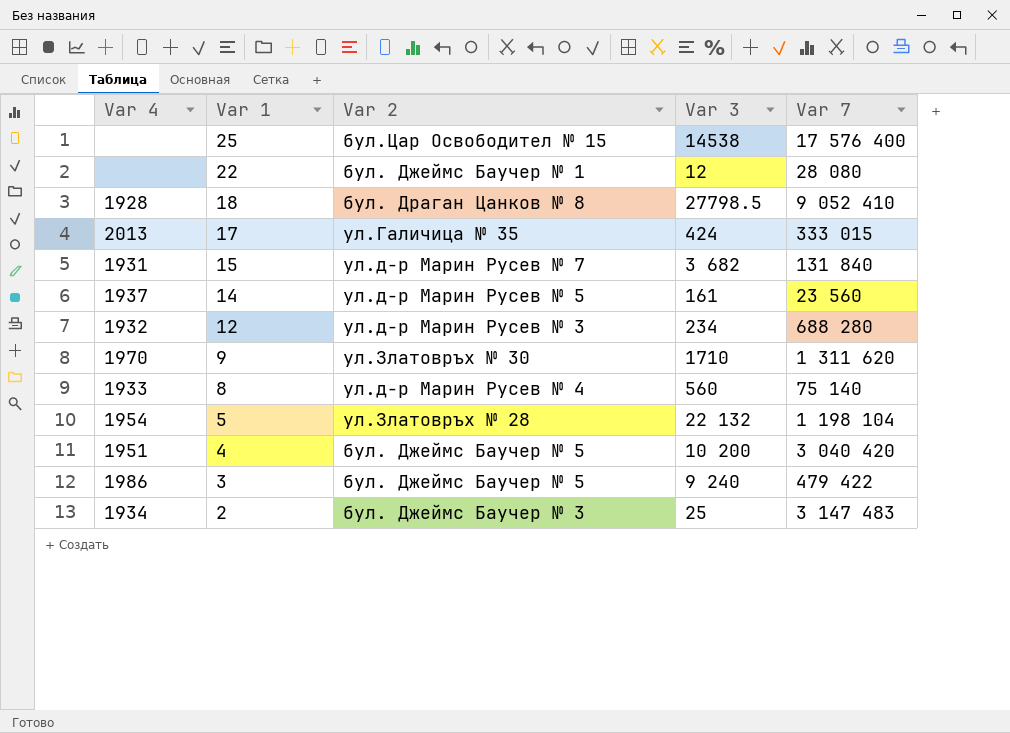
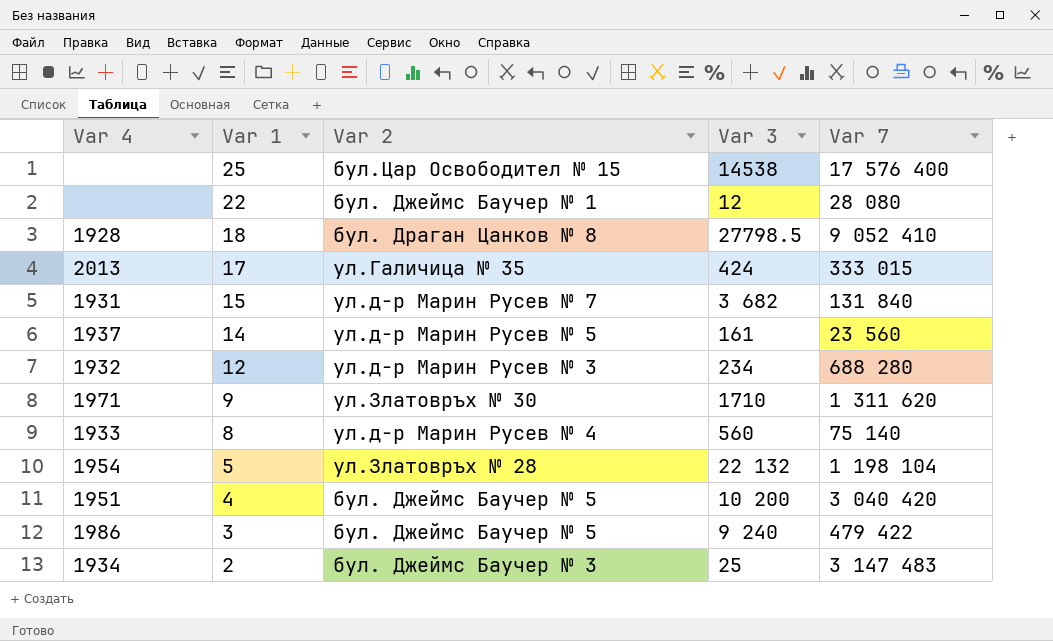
9 | Var 4: 1970 -> 1971

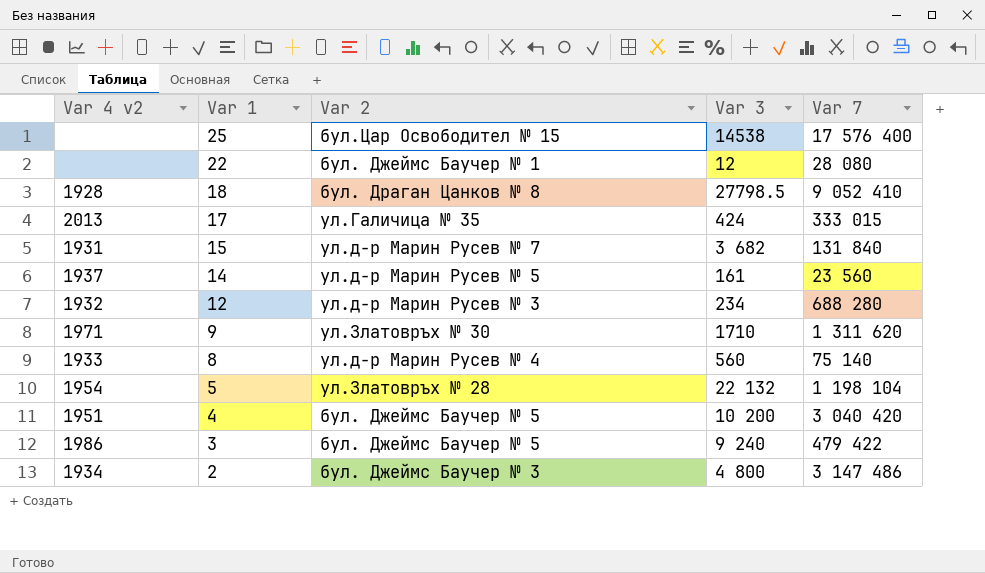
column name: Var 4 -> Var 4 v2
2 | Var 3: 25 -> 4 800
2 | Var 7: 3 147 483 -> 3 147 486

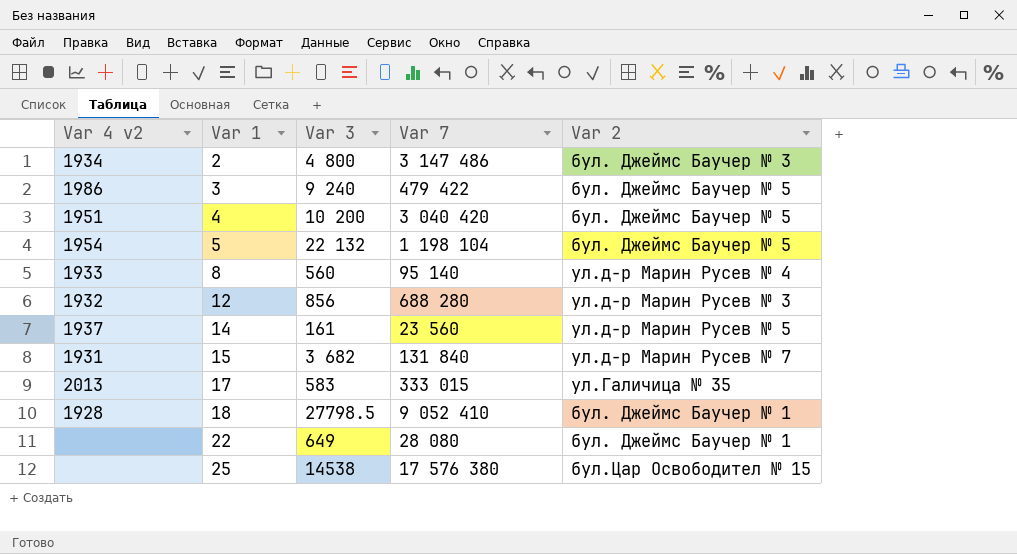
row order: Var 1 descending -> Var 1 ascending
column Var 2 | position: 3 -> 5
row 9: 1971 | ул.Златовръх № 30 | 1710 | 1 311 620 -> none
5 | Var 2: ул.Златовръх № 28 -> бул. Джеймс Баучер № 5
8 | Var 7: 75 140 -> 95 140
12 | Var 3: 234 -> 856
17 | Var 3: 424 -> 583
18 | Var 2: бул. Драган Цанков № 8 -> бул. Джеймс Баучер № 1
22 | Var 3: 12 -> 649
25 | Var 7: 17 576 400 -> 17 576 380

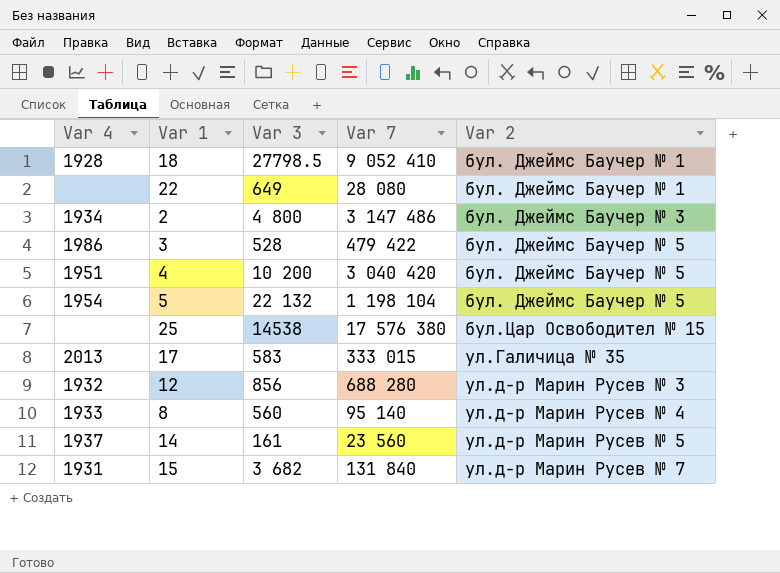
row order: Var 1 ascending -> Var 2 ascending
column name: Var 4 v2 -> Var 4
3 | Var 3: 9 240 -> 528

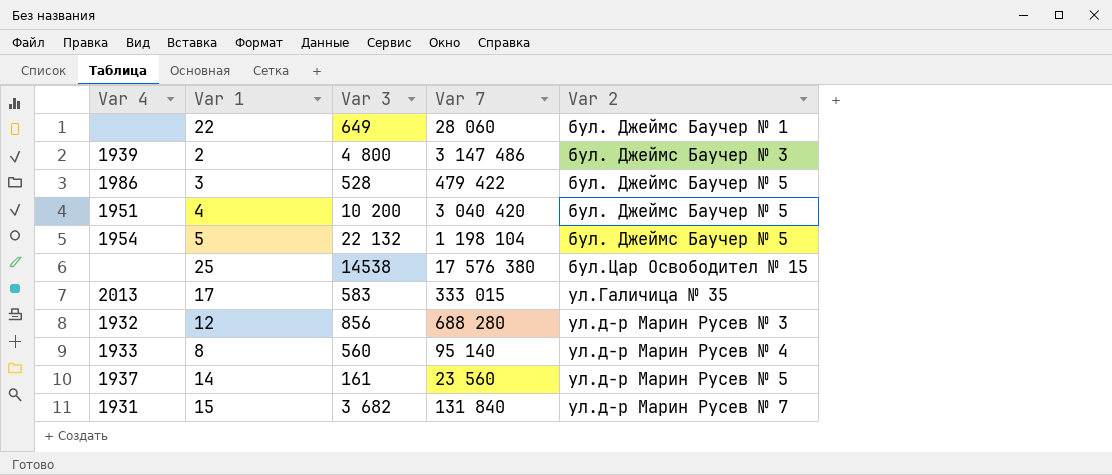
row 18: 1928 | 27798.5 | 9 052 410 | бул. Джеймс Баучер № 1 -> none
22 | Var 7: 28 080 -> 28 060
2 | Var 4: 1934 -> 1939

